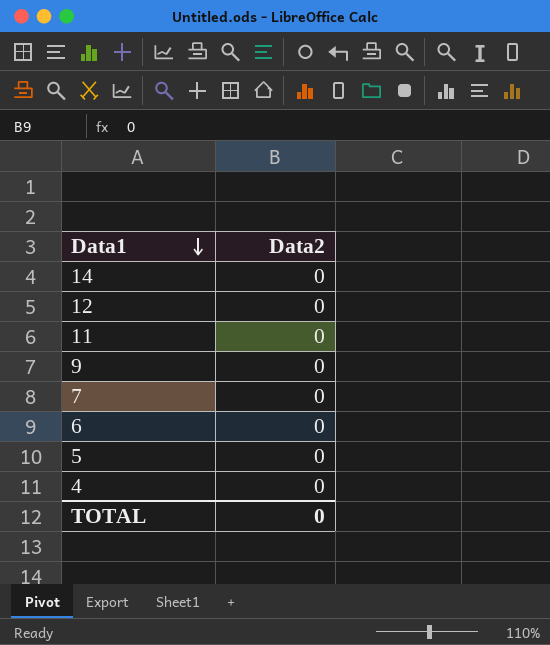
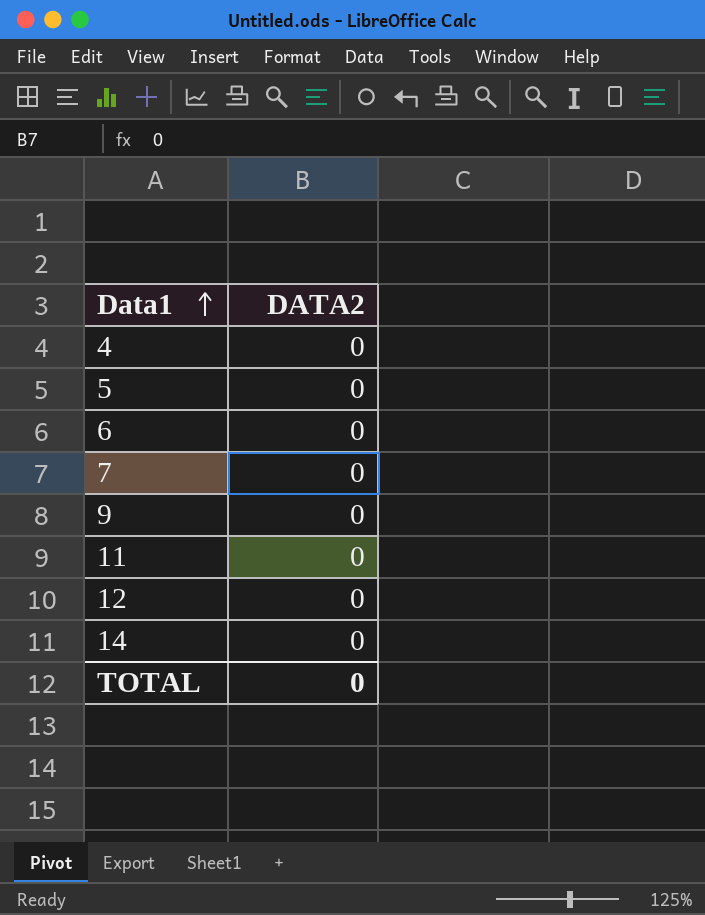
row order: Data1 descending -> Data1 ascending
column name: Data2 -> DATA2

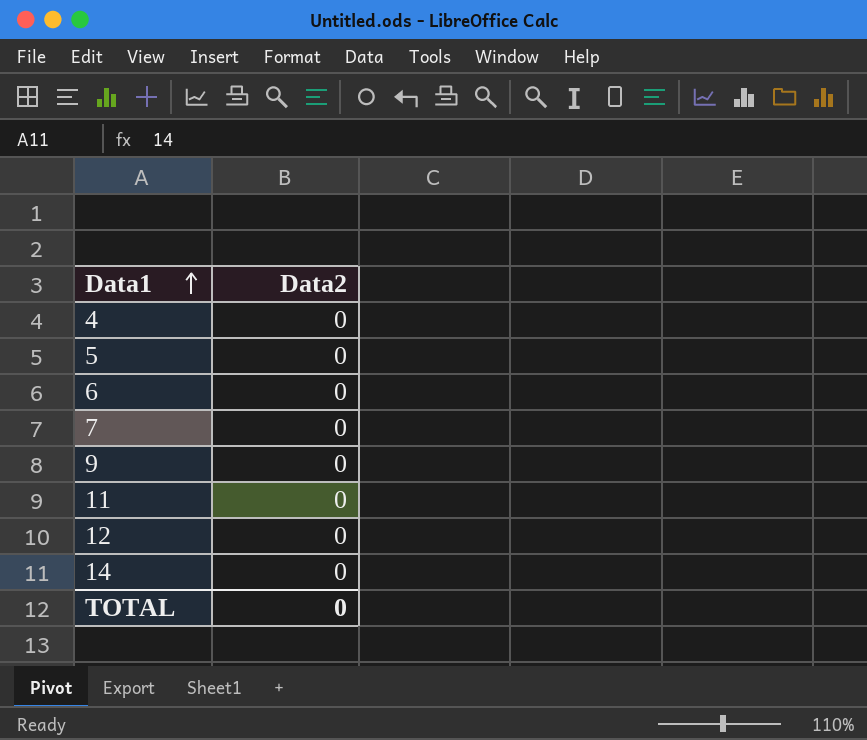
column name: DATA2 -> Data2

